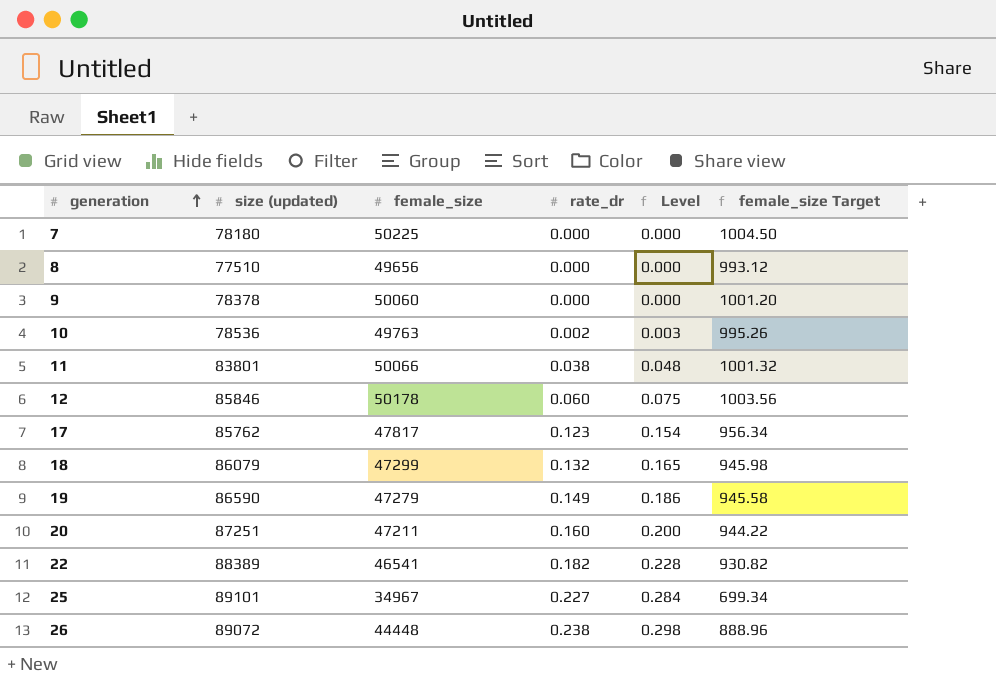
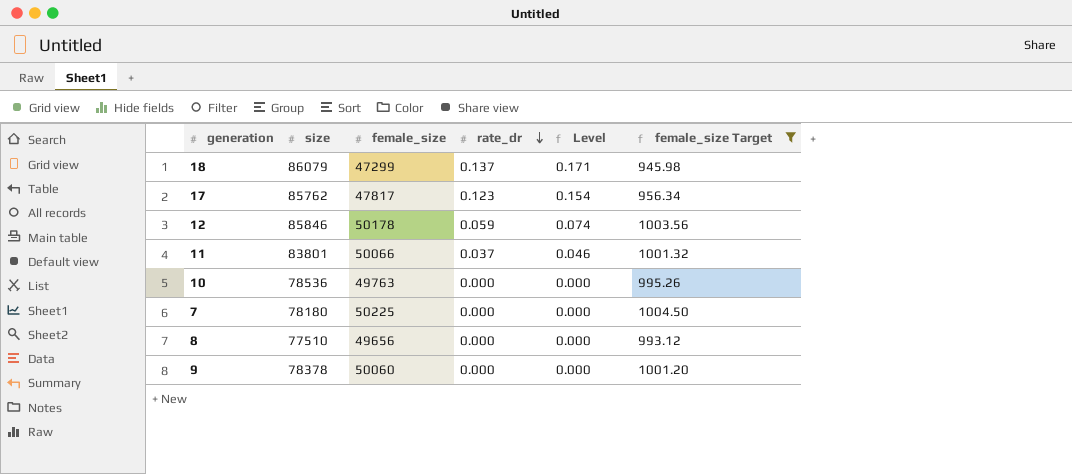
filter: none -> female_size Target >= 945.98
row order: generation ascending -> rate_dr descending
column name: size (updated) -> size
18 | rate_dr: 0.132 -> 0.137
18 | Level: 0.165 -> 0.171
12 | rate_dr: 0.060 -> 0.059
12 | Level: 0.075 -> 0.074
11 | rate_dr: 0.038 -> 0.037
11 | Level: 0.048 -> 0.046
10 | rate_dr: 0.002 -> 0.000
10 | Level: 0.003 -> 0.000

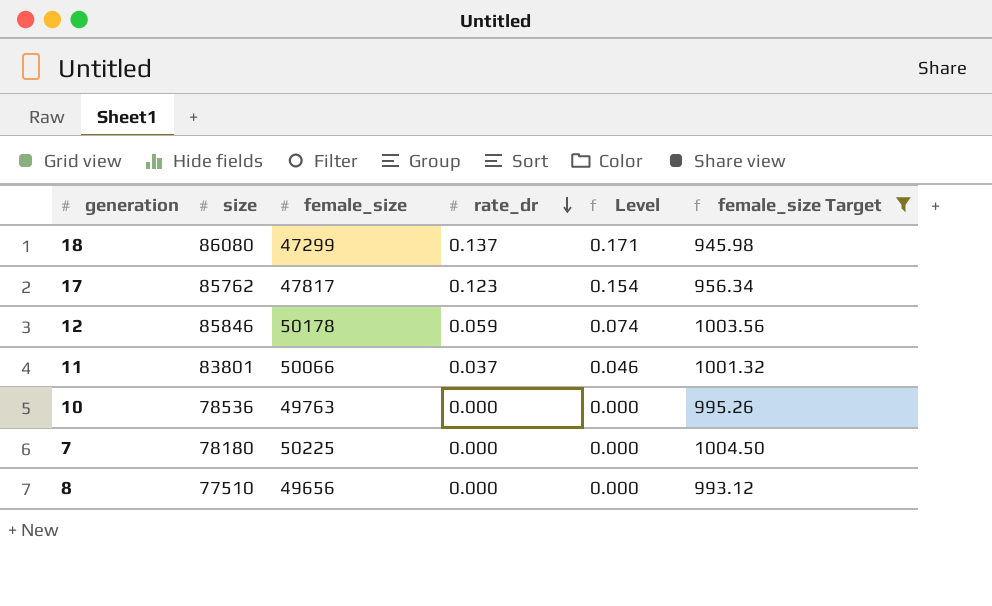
row 9: 78378 | 50060 | 0.000 | 0.000 | 1001.20 -> none
18 | size: 86079 -> 86080

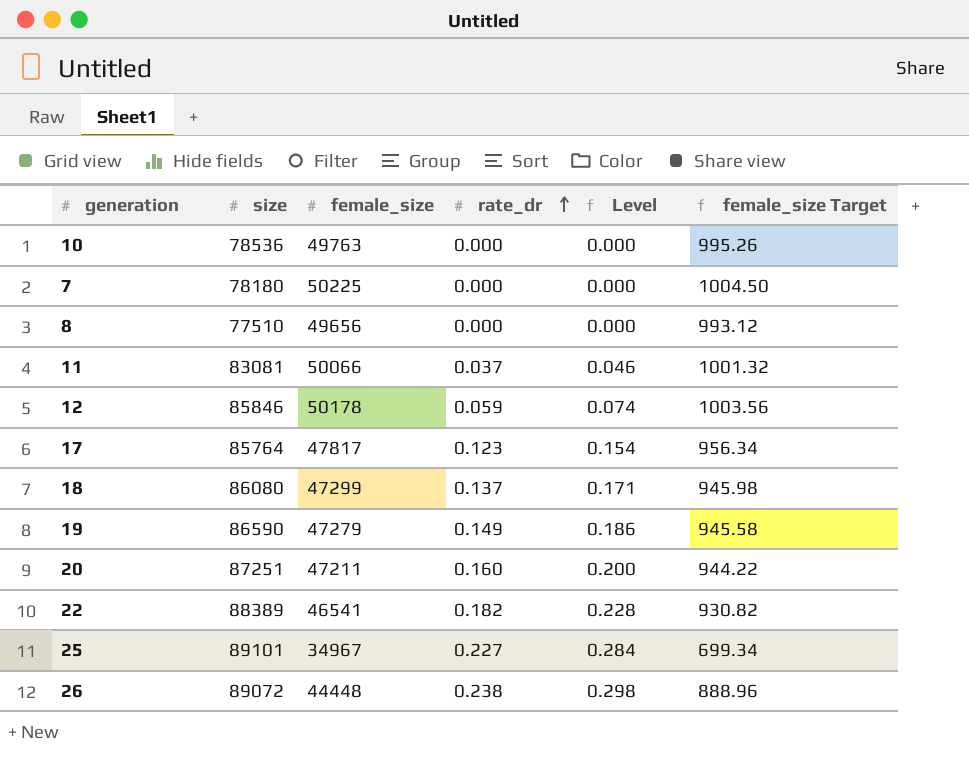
filter: female_size Target >= 945.98 -> none
row order: rate_dr descending -> rate_dr ascending
11 | size: 83801 -> 83081
17 | size: 85762 -> 85764

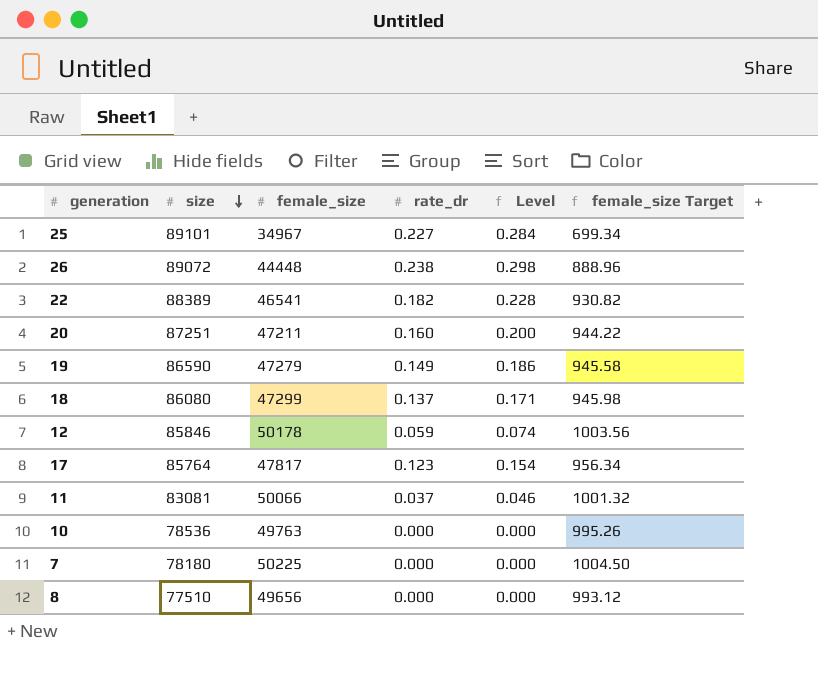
row order: rate_dr ascending -> size descending

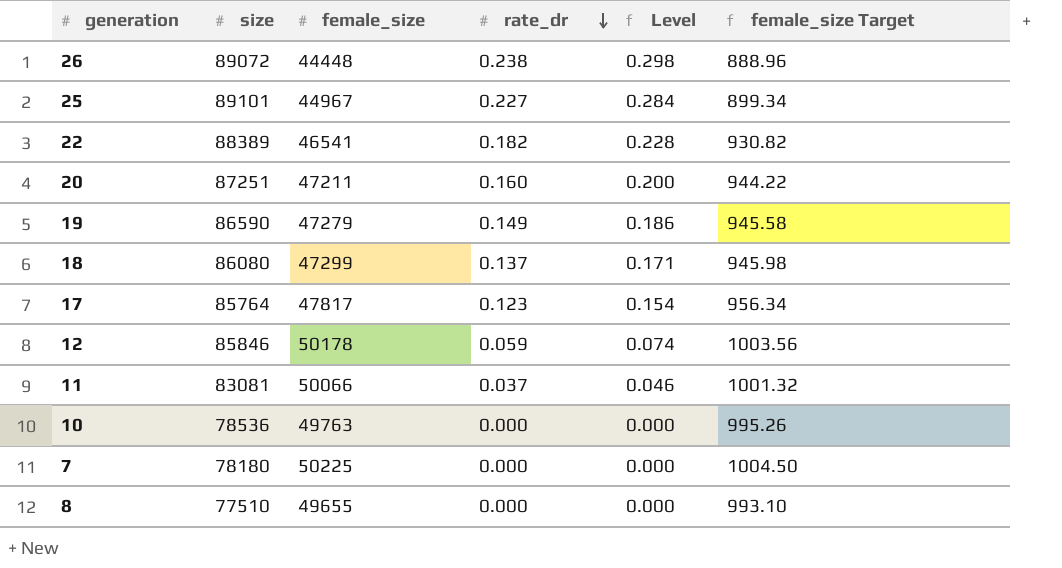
row order: size descending -> rate_dr descending
25 | female_size: 34967 -> 44967
25 | female_size Target: 699.34 -> 899.34
8 | female_size: 49656 -> 49655
8 | female_size Target: 993.12 -> 993.10

